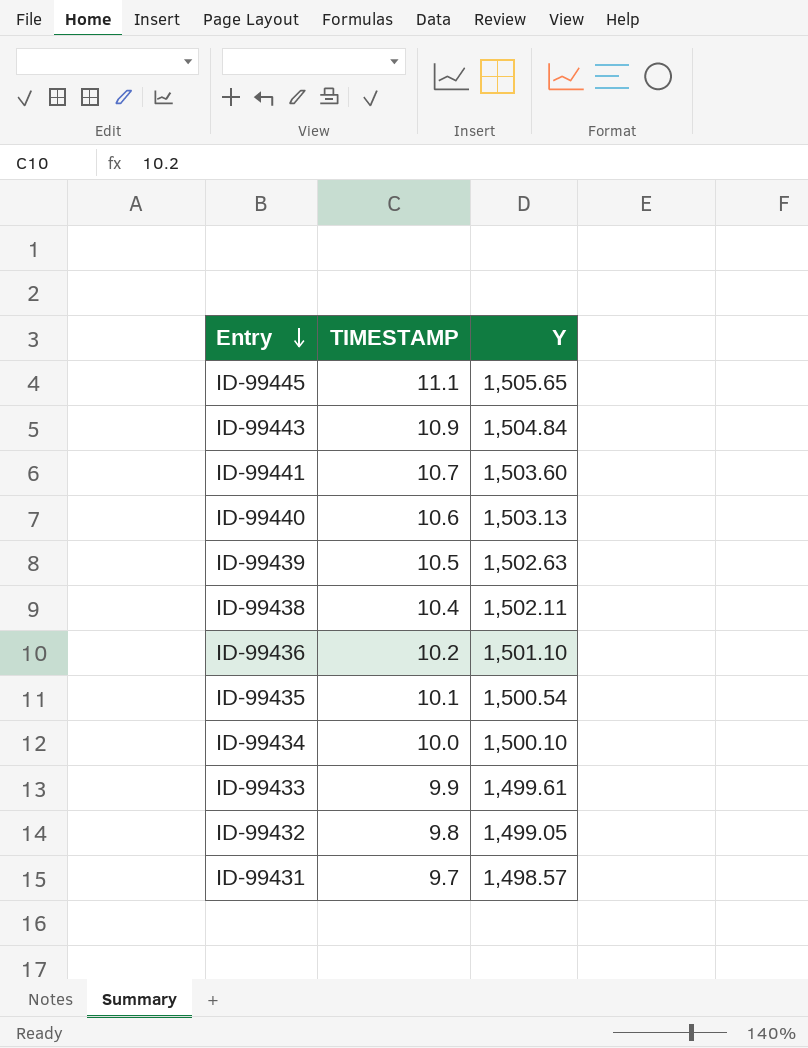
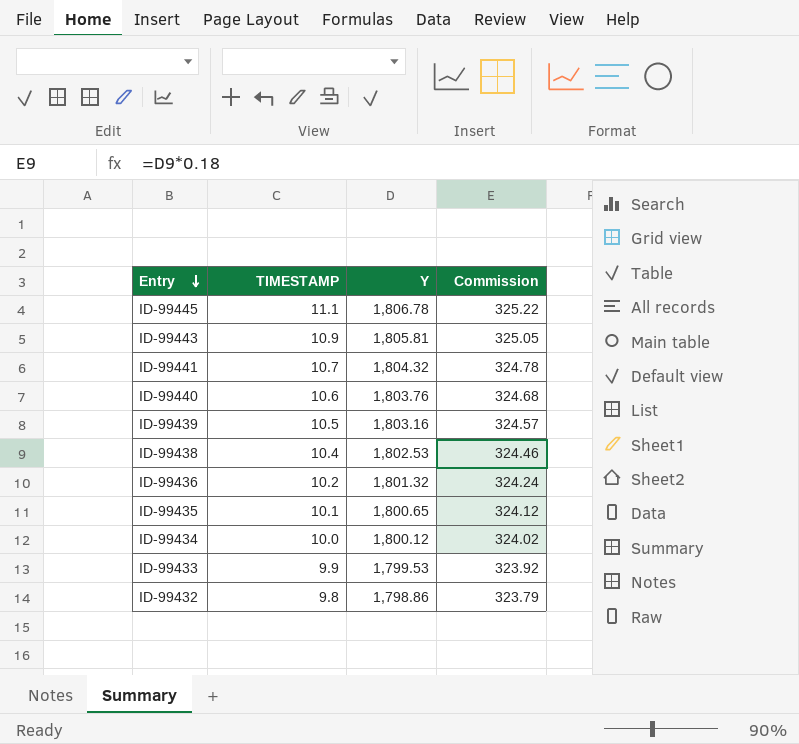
column Commission | formula: none -> [Y] * 0.18
row ID-99431: 9.7 | 1,498.57 -> none
ID-99445 | Y: 1,505.65 -> 1,806.78
ID-99443 | Y: 1,504.84 -> 1,805.81
ID-99441 | Y: 1,503.60 -> 1,804.32
ID-99440 | Y: 1,503.13 -> 1,803.76
ID-99439 | Y: 1,502.63 -> 1,803.16
ID-99438 | Y: 1,502.11 -> 1,802.53
ID-99436 | Y: 1,501.10 -> 1,801.32
ID-99435 | Y: 1,500.54 -> 1,800.65
ID-99434 | Y: 1,500.10 -> 1,800.12
ID-99433 | Y: 1,499.61 -> 1,799.53
ID-99432 | Y: 1,499.05 -> 1,798.86

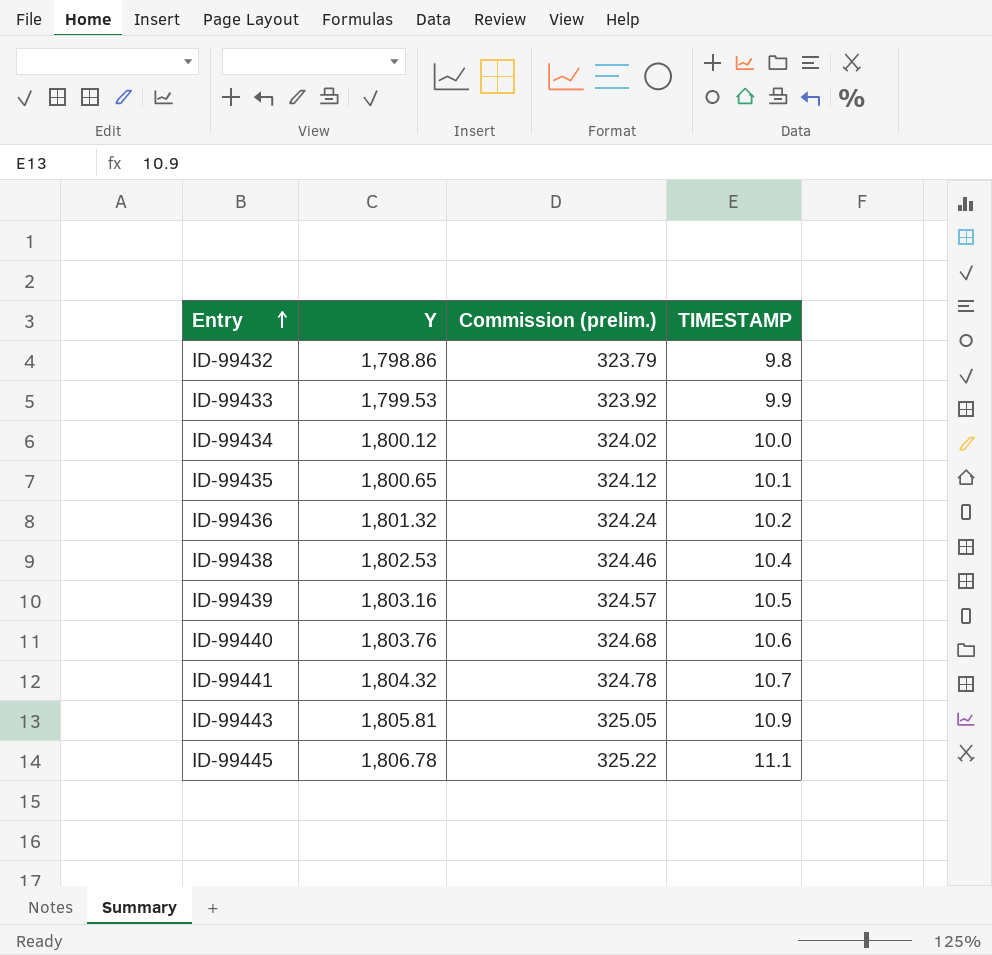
row order: Entry descending -> Entry ascending
column name: Commission -> Commission (prelim.)
column TIMESTAMP | position: 2 -> 4

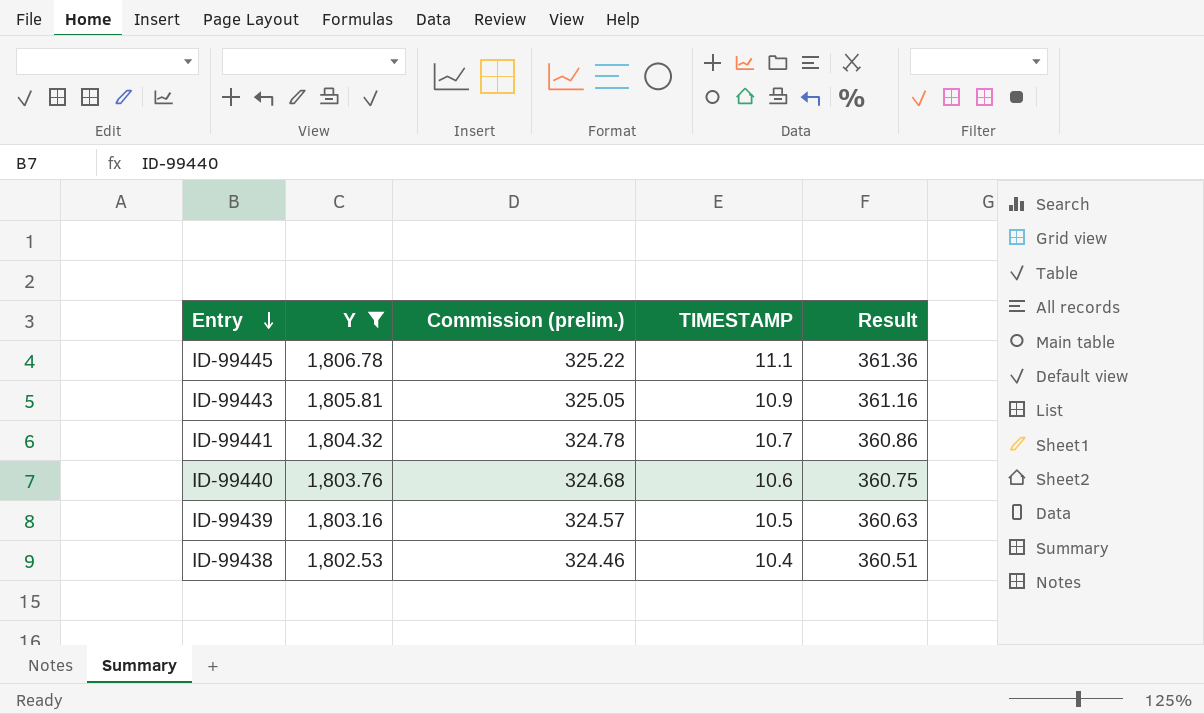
filter: none -> Y >= 1,802.53
row order: Entry ascending -> Entry descending
column Result | formula: none -> [Y] * 0.2

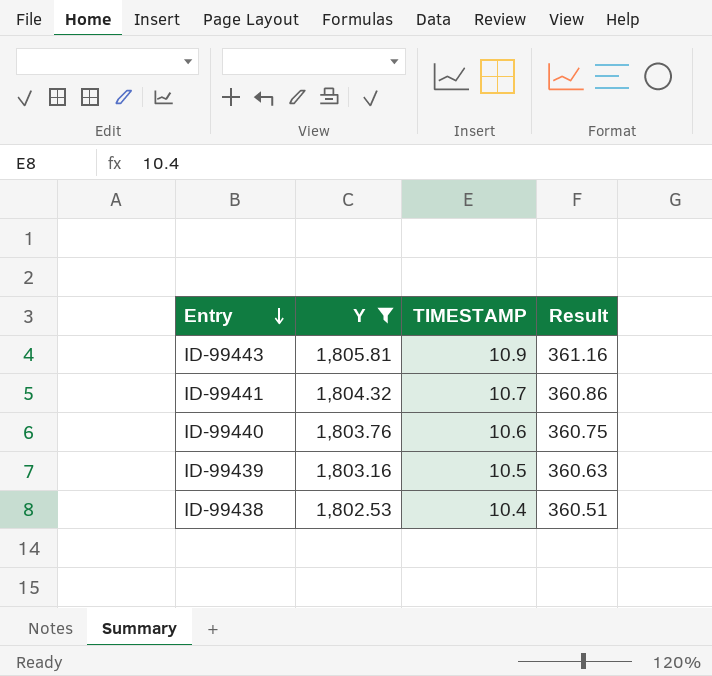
column Commission (prelim.) | formula: [Y] * 0.18 -> none
row ID-99445: 1,806.78 | 325.22 | 11.1 | 361.36 -> none

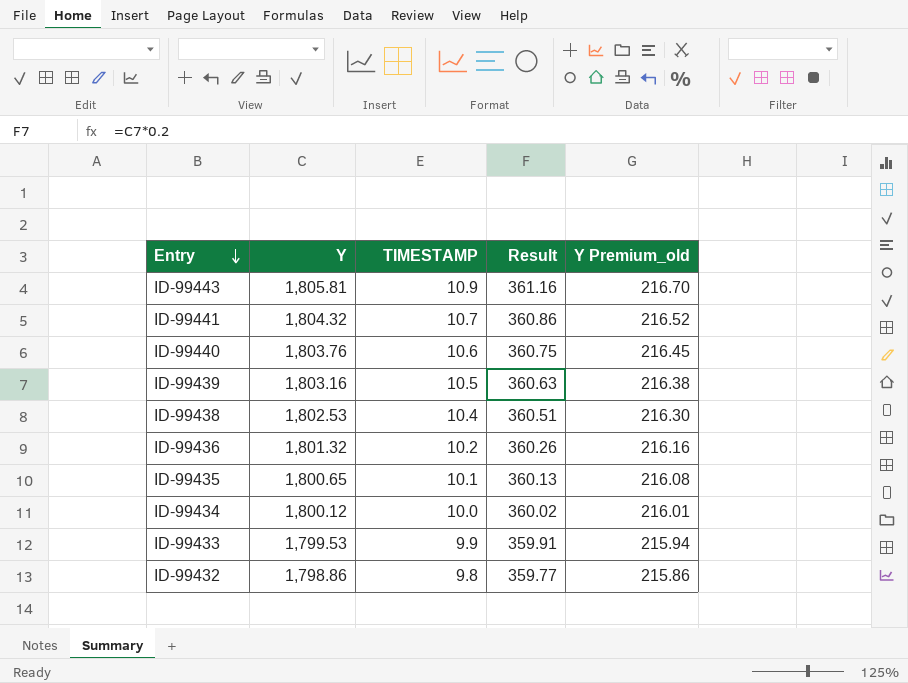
filter: Y >= 1,802.53 -> none
column Y Premium_old | formula: none -> [Y] * 0.12

